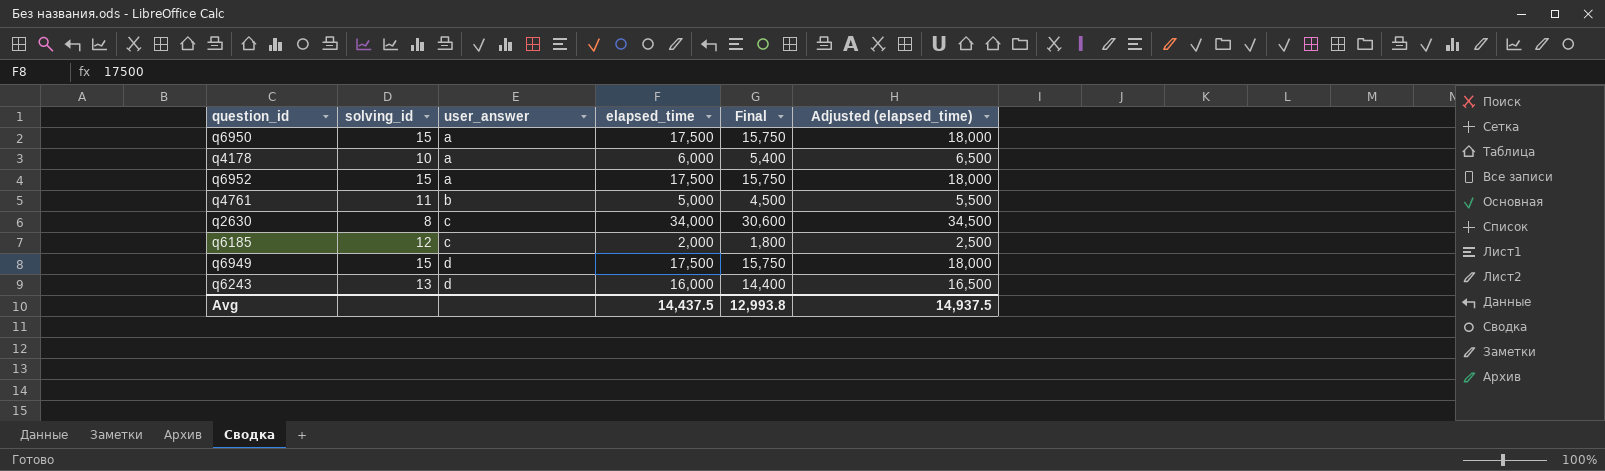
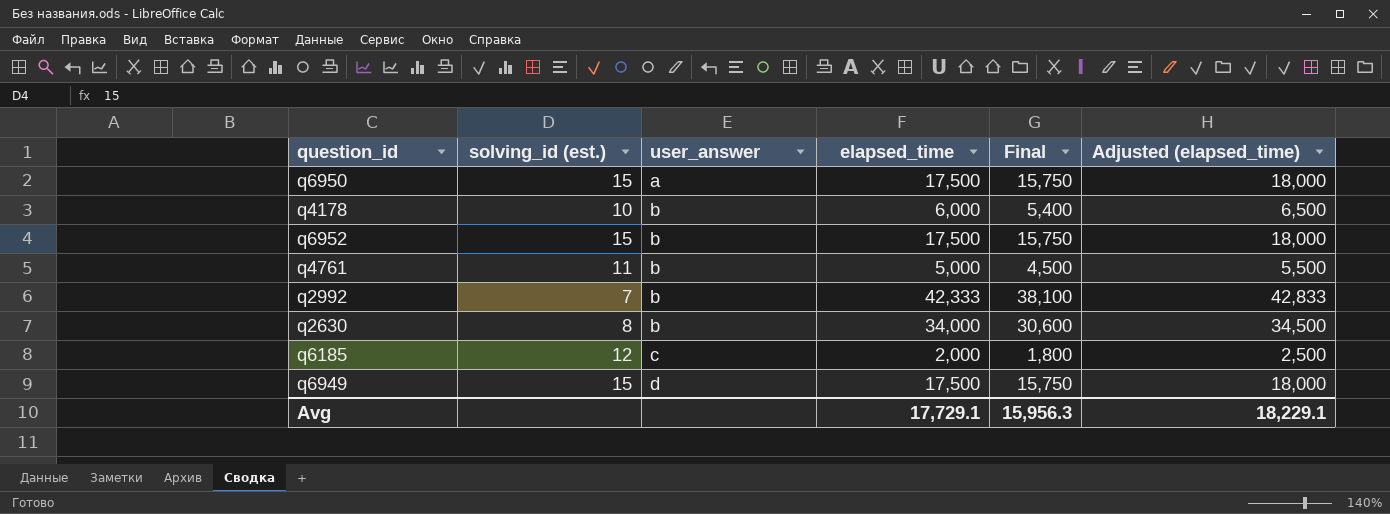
column name: solving_id -> solving_id (est.)
row q6243: 13 | d | 16,000 | 14,400 | 16,500 -> none
q4178 | user_answer: a -> b
q6952 | user_answer: a -> b
row q2992: none -> 7 | b | 42,333 | 38,100 | 42,833
q2630 | user_answer: c -> b
Avg | elapsed_time: 14,437.5 -> 17,729.1
Avg | Final: 12,993.8 -> 15,956.3
Avg | Adjusted (elapsed_time): 14,937.5 -> 18,229.1

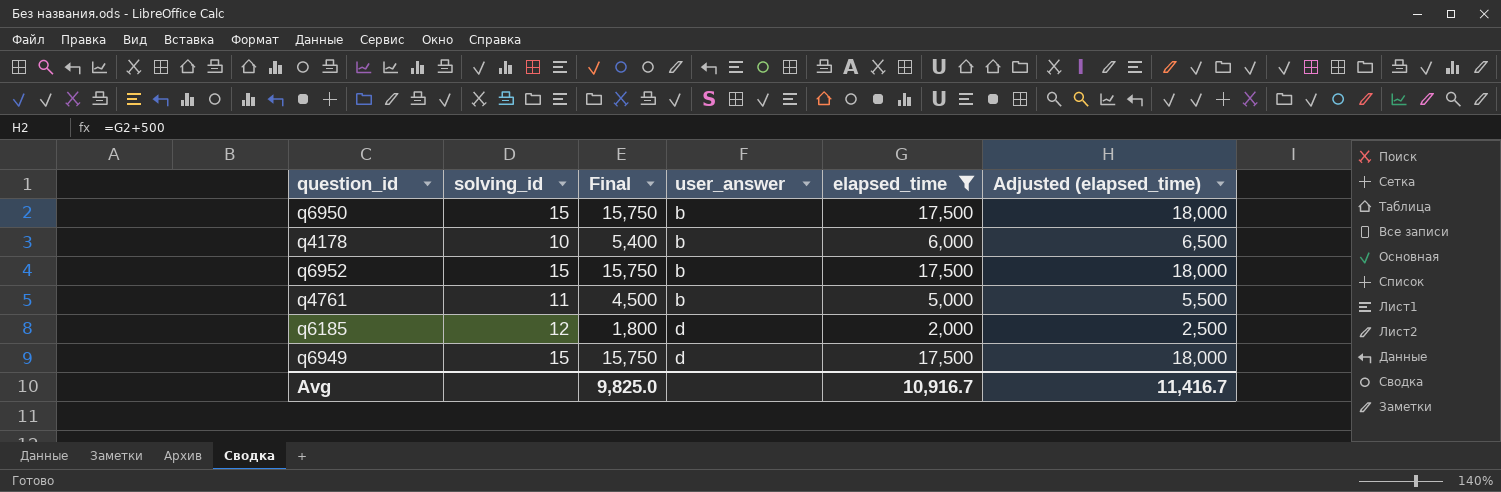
filter: none -> elapsed_time <= 17,500
column name: solving_id (est.) -> solving_id
column Final | position: 5 -> 3
q6950 | user_answer: a -> b
q6185 | user_answer: c -> d
Avg | Final: 15,956.3 -> 9,825.0
Avg | elapsed_time: 17,729.1 -> 10,916.7
Avg | Adjusted (elapsed_time): 18,229.1 -> 11,416.7

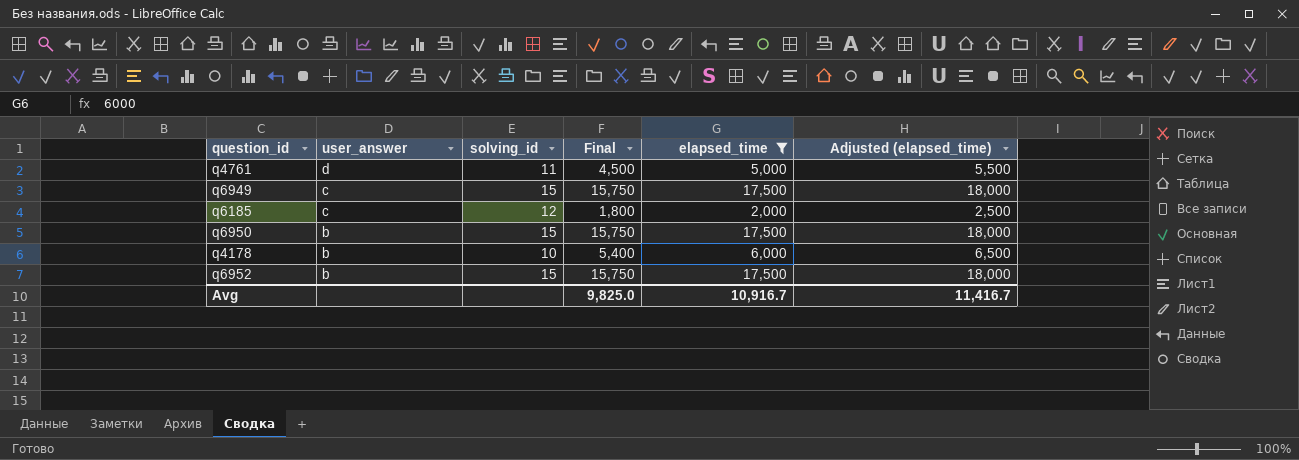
row order: user_answer ascending -> user_answer descending
column user_answer | position: 4 -> 2
q4761 | user_answer: b -> d
q6949 | user_answer: d -> c
q6185 | user_answer: d -> c

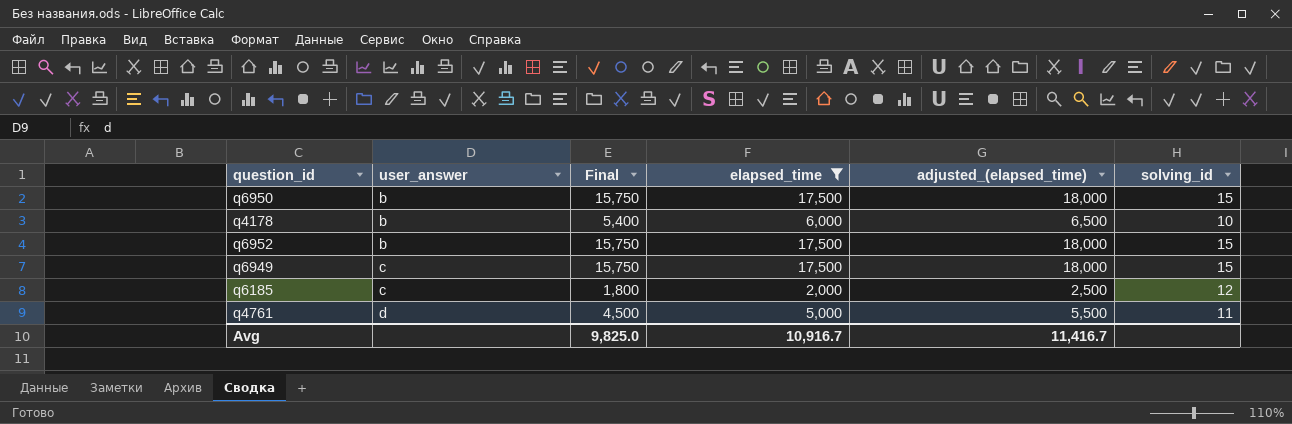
row order: user_answer descending -> user_answer ascending
column name: Adjusted (elapsed_time) -> adjusted_(elapsed_time)
column solving_id | position: 3 -> 6

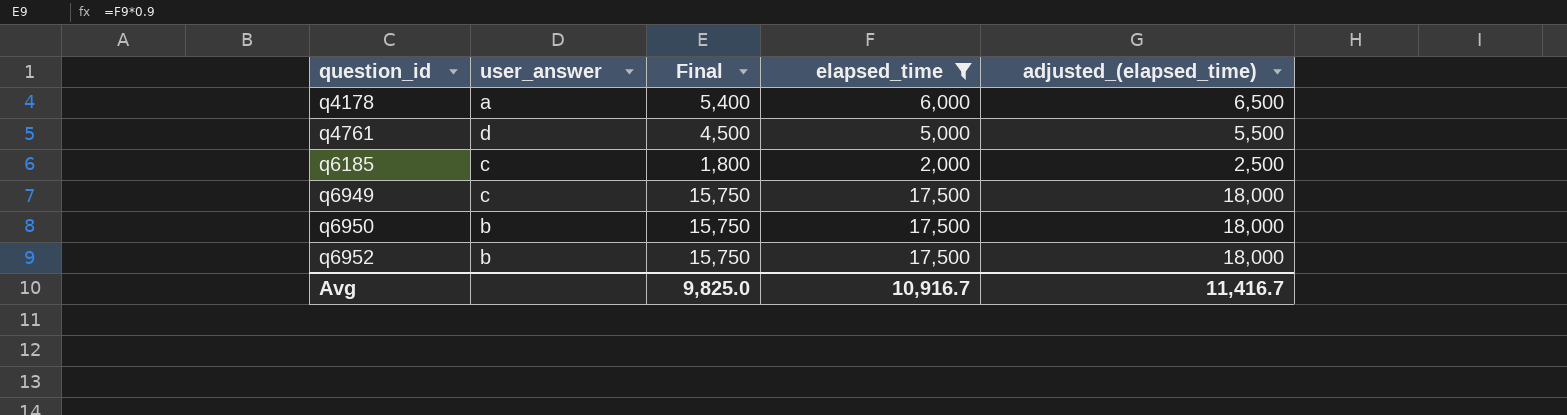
row order: user_answer ascending -> question_id ascending
column solving_id | position: 6 -> none
q4178 | user_answer: b -> a

